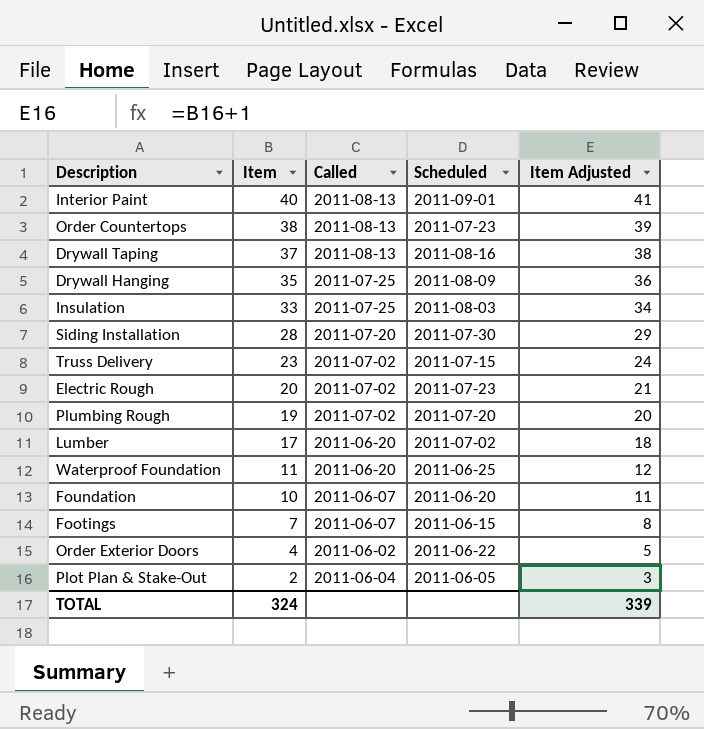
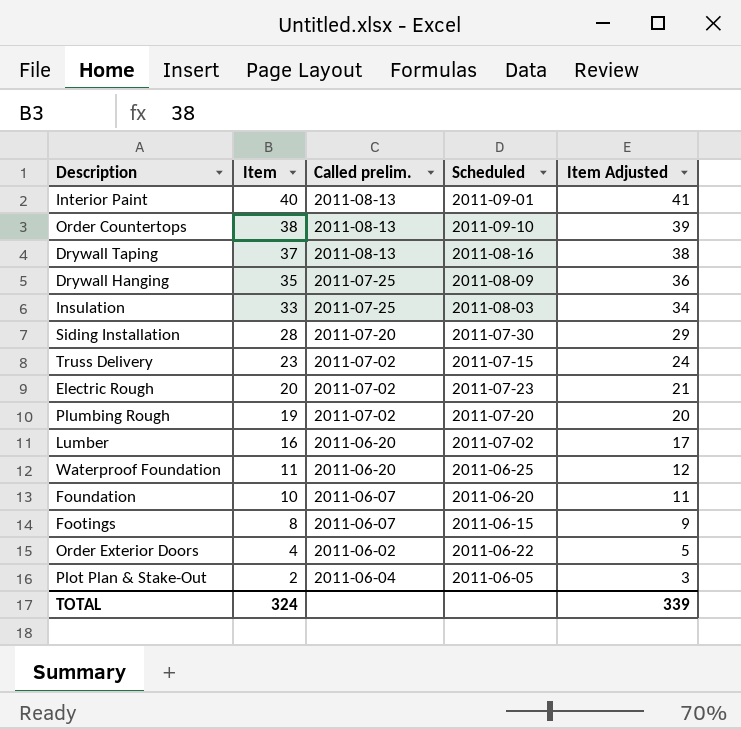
column name: Called -> Called prelim.
Order Countertops | Scheduled: 2011-07-23 -> 2011-09-10
Lumber | Item: 17 -> 16
Lumber | Item Adjusted: 18 -> 17
Footings | Item: 7 -> 8
Footings | Item Adjusted: 8 -> 9

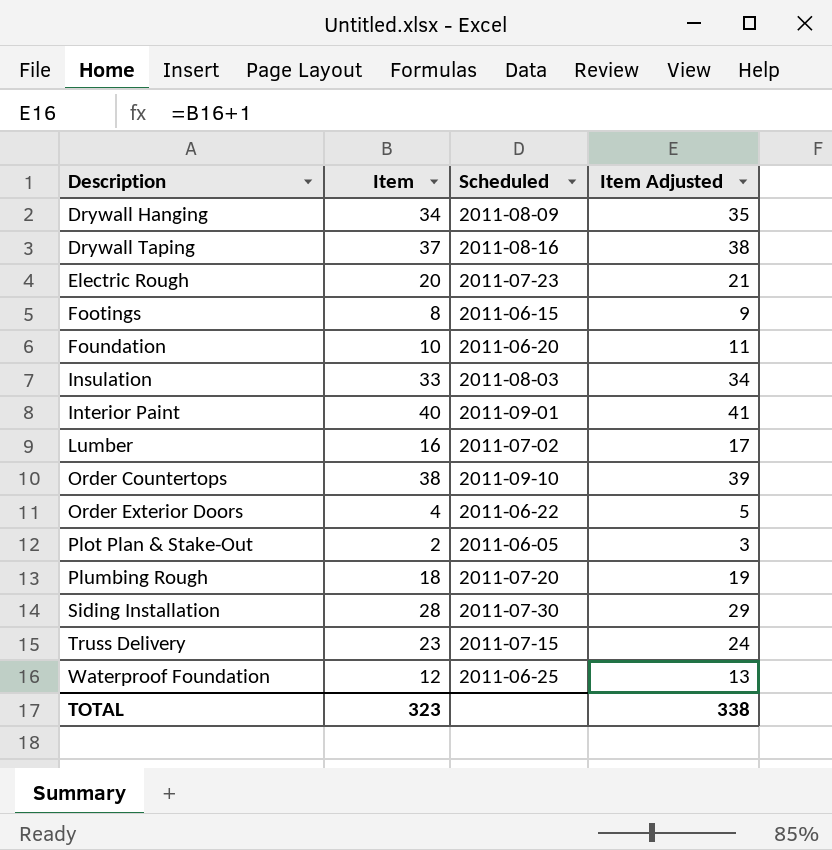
row order: Item descending -> Description ascending
column Called prelim. | position: 3 -> none
Drywall Hanging | Item: 35 -> 34
Drywall Hanging | Item Adjusted: 36 -> 35
Plumbing Rough | Item: 19 -> 18
Plumbing Rough | Item Adjusted: 20 -> 19
Waterproof Foundation | Item: 11 -> 12
Waterproof Foundation | Item Adjusted: 12 -> 13
TOTAL | Item: 324 -> 323
TOTAL | Item Adjusted: 339 -> 338

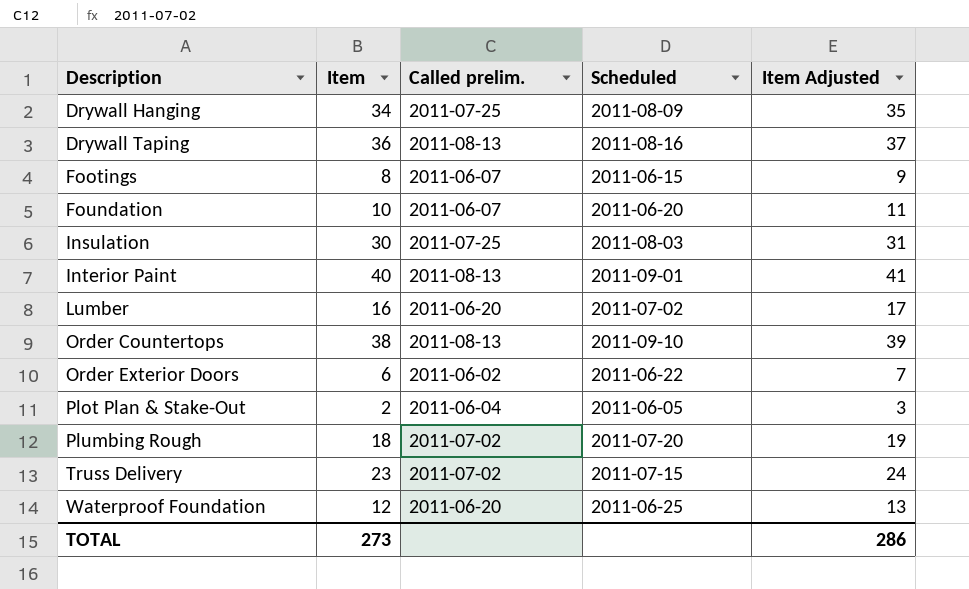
column Called prelim. | position: none -> 3
row Electric Rough: 20 | 2011-07-23 | 21 -> none
row Siding Installation: 28 | 2011-07-30 | 29 -> none
Drywall Taping | Item: 37 -> 36
Drywall Taping | Item Adjusted: 38 -> 37
Insulation | Item: 33 -> 30
Insulation | Item Adjusted: 34 -> 31
Order Exterior Doors | Item: 4 -> 6
Order Exterior Doors | Item Adjusted: 5 -> 7
TOTAL | Item: 323 -> 273
TOTAL | Item Adjusted: 338 -> 286

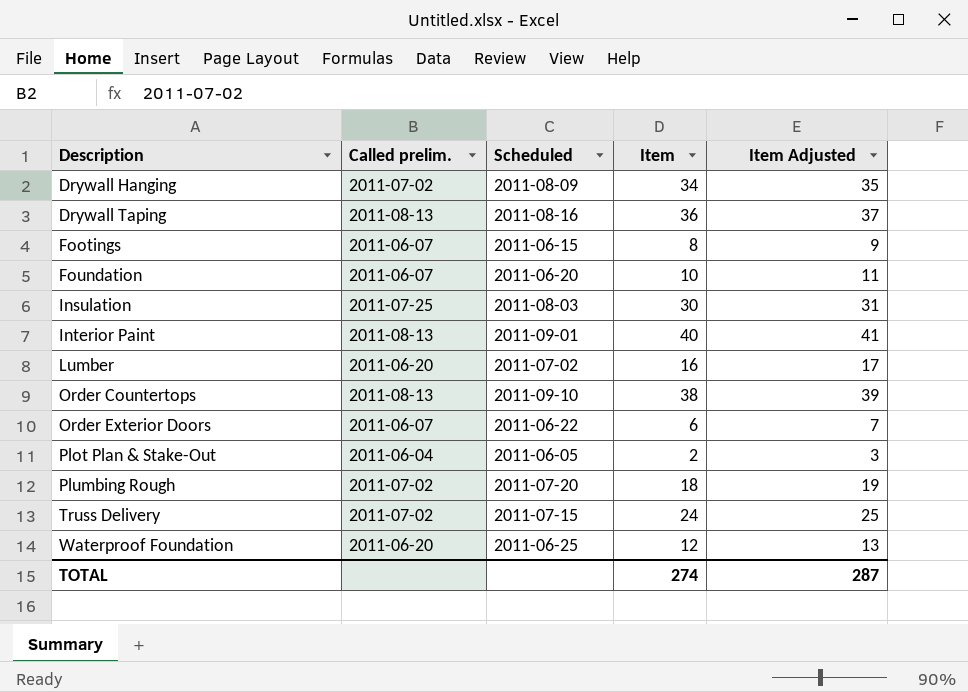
column Item | position: 2 -> 4
Drywall Hanging | Called prelim.: 2011-07-25 -> 2011-07-02
Order Exterior Doors | Called prelim.: 2011-06-02 -> 2011-06-07
Truss Delivery | Item: 23 -> 24
Truss Delivery | Item Adjusted: 24 -> 25
TOTAL | Item: 273 -> 274
TOTAL | Item Adjusted: 286 -> 287

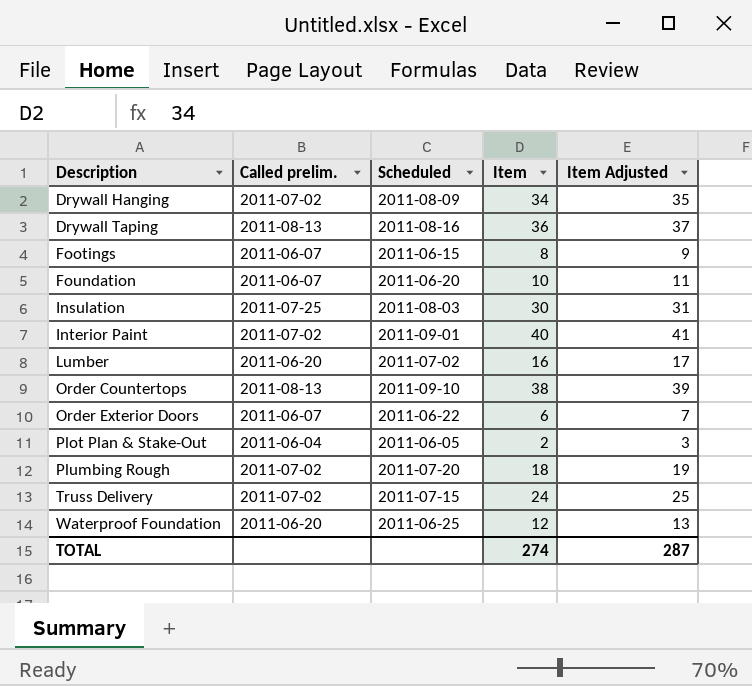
Interior Paint | Called prelim.: 2011-08-13 -> 2011-07-02

